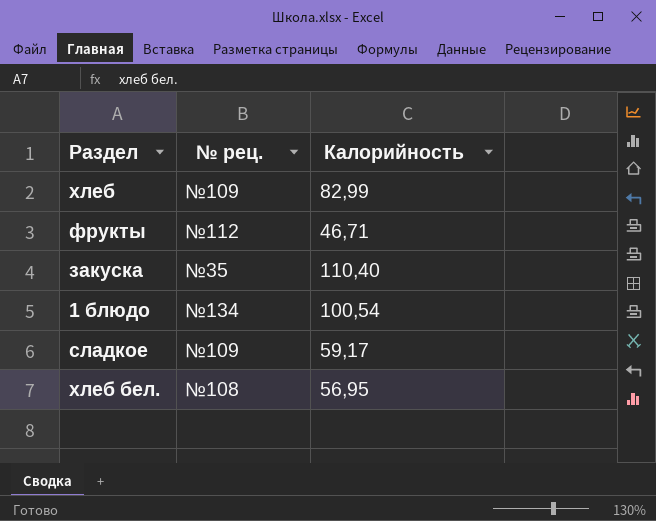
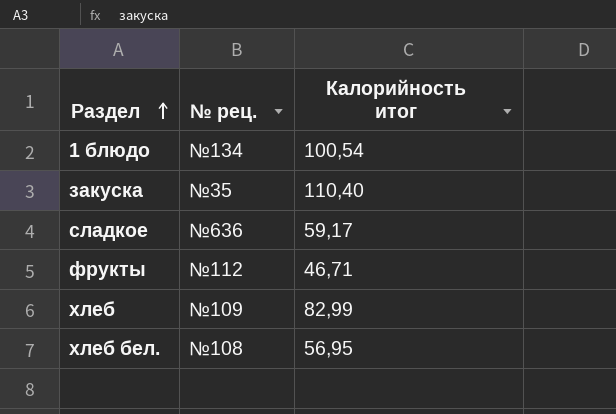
row order: none -> Раздел ascending
column name: Калорийность -> Калорийность итог
сладкое | № рец.: №109 -> №636

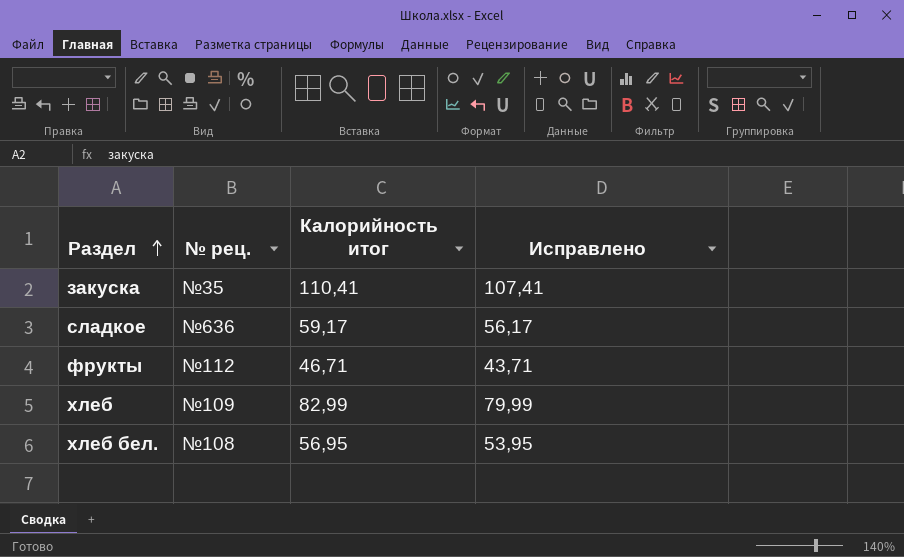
column Исправлено | formula: none -> [Калорийность итог] - 3
row 1 блюдо: №134 | 100,54 -> none
закуска | Калорийность итог: 110,40 -> 110,41

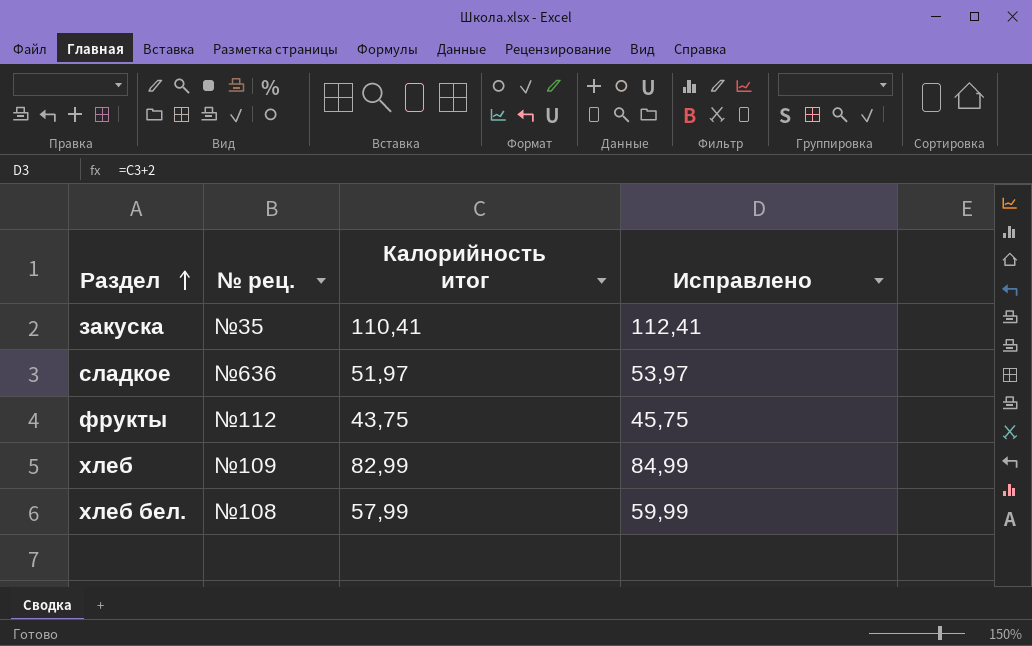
column Исправлено | formula: [Калорийность итог] - 3 -> [Калорийность итог] + 2
сладкое | Калорийность итог: 59,17 -> 51,97
фрукты | Калорийность итог: 46,71 -> 43,75
хлеб бел. | Калорийность итог: 56,95 -> 57,99

